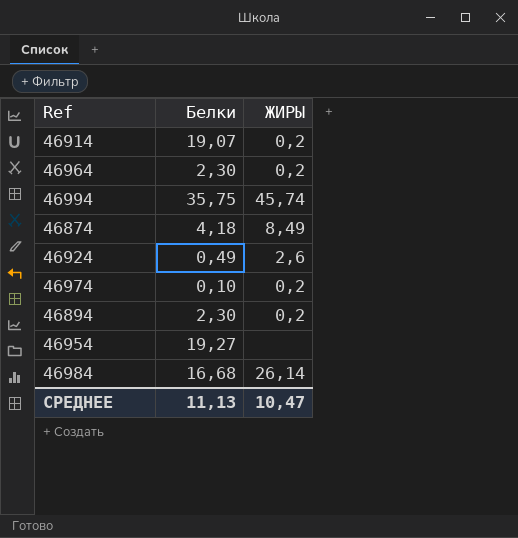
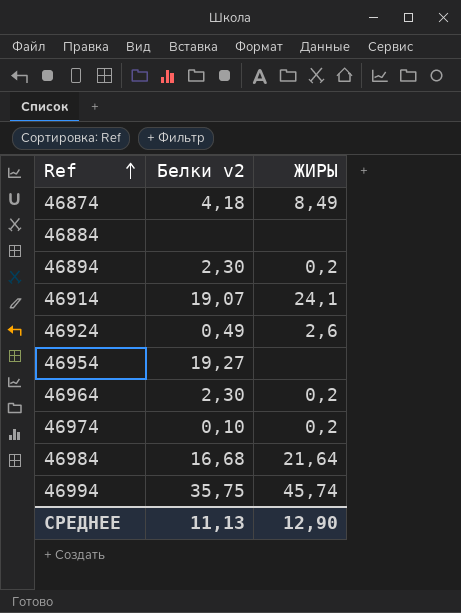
row order: none -> Ref ascending
column name: Белки -> Белки v2
row 46884: none -> none | none
46914 | ЖИРЫ: 0,2 -> 24,1
46984 | ЖИРЫ: 26,14 -> 21,64
СРЕДНЕЕ | ЖИРЫ: 10,47 -> 12,90

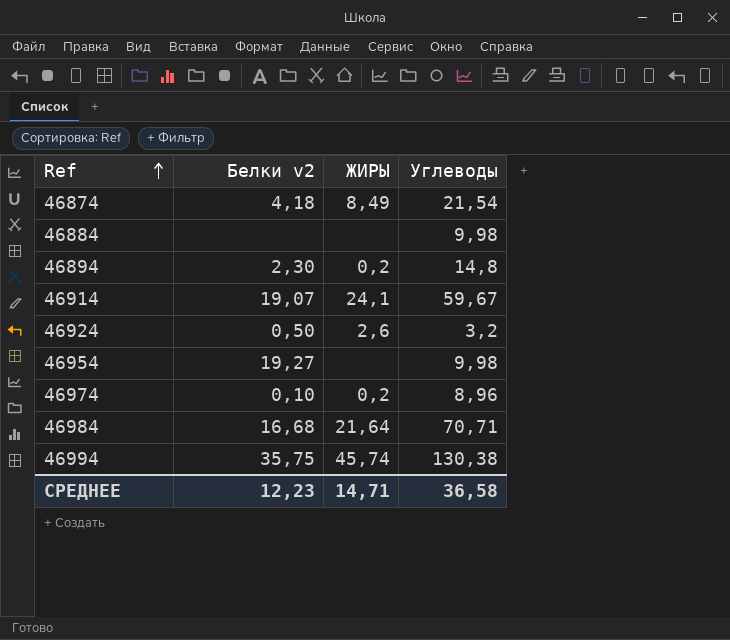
column Углеводы | position: none -> 4
row 46964: 2,30 | 0,2 -> none
46924 | Белки v2: 0,49 -> 0,50
СРЕДНЕЕ | Белки v2: 11,13 -> 12,23
СРЕДНЕЕ | ЖИРЫ: 12,90 -> 14,71

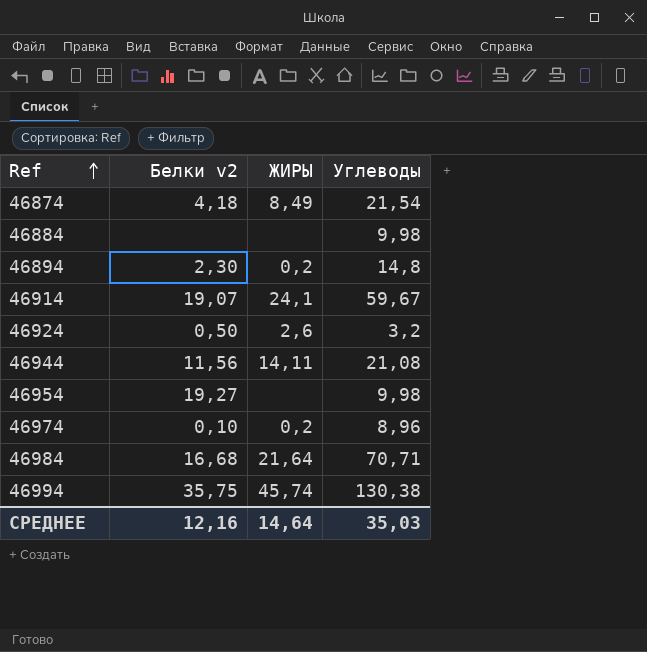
row 46944: none -> 11,56 | 14,11 | 21,08
СРЕДНЕЕ | Белки v2: 12,23 -> 12,16
СРЕДНЕЕ | ЖИРЫ: 14,71 -> 14,64
СРЕДНЕЕ | Углеводы: 36,58 -> 35,03

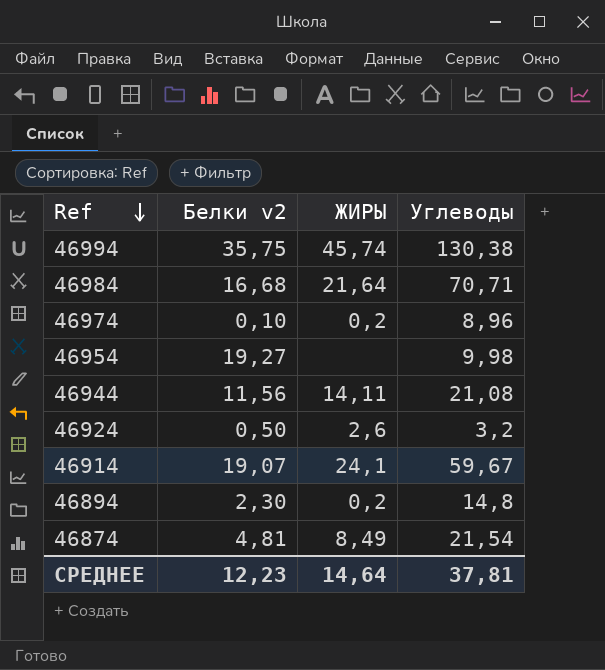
row order: Ref ascending -> Ref descending
row 46884: none | none | 9,98 -> none
46874 | Белки v2: 4,18 -> 4,81
СРЕДНЕЕ | Белки v2: 12,16 -> 12,23
СРЕДНЕЕ | Углеводы: 35,03 -> 37,81

